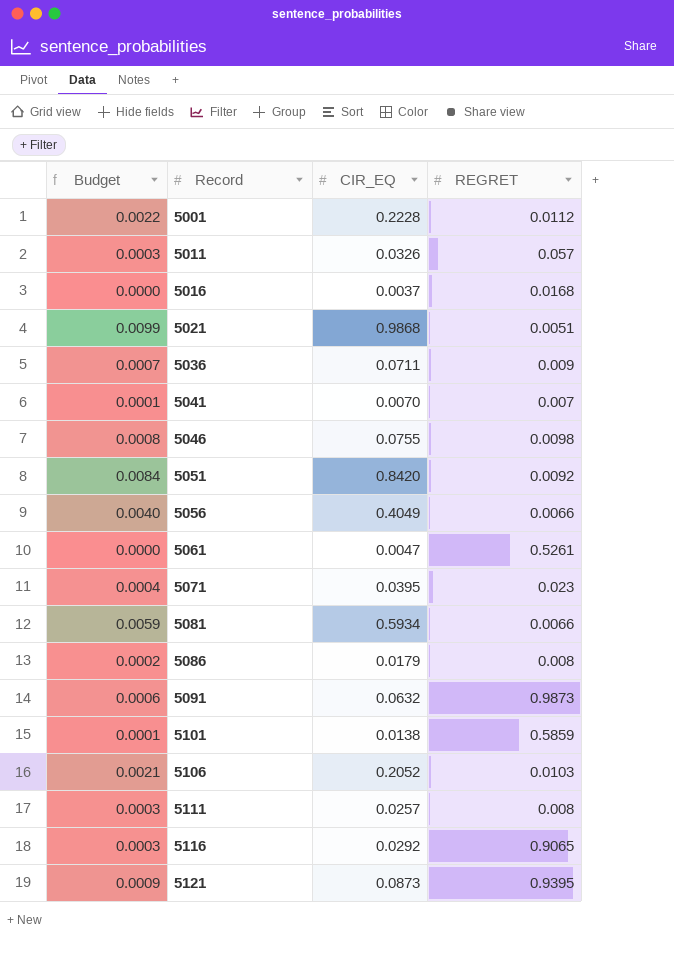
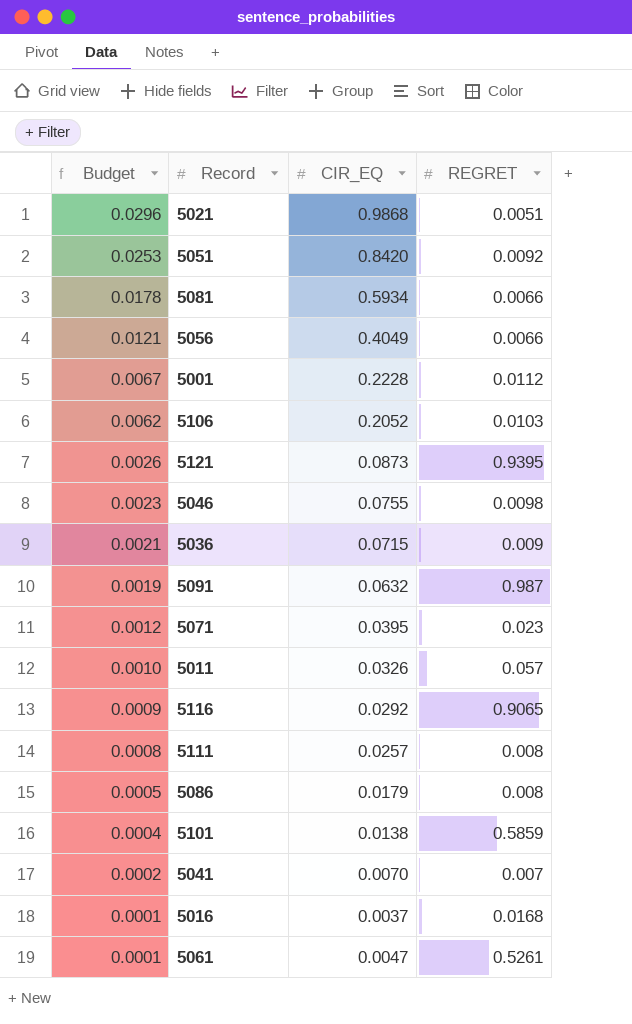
row order: Record ascending -> Budget descending
column Budget | formula: [CIR_EQ] * 0.01 -> [CIR_EQ] * 0.03
5036 | CIR_EQ: 0.0711 -> 0.0715
5091 | REGRET: 0.9873 -> 0.987

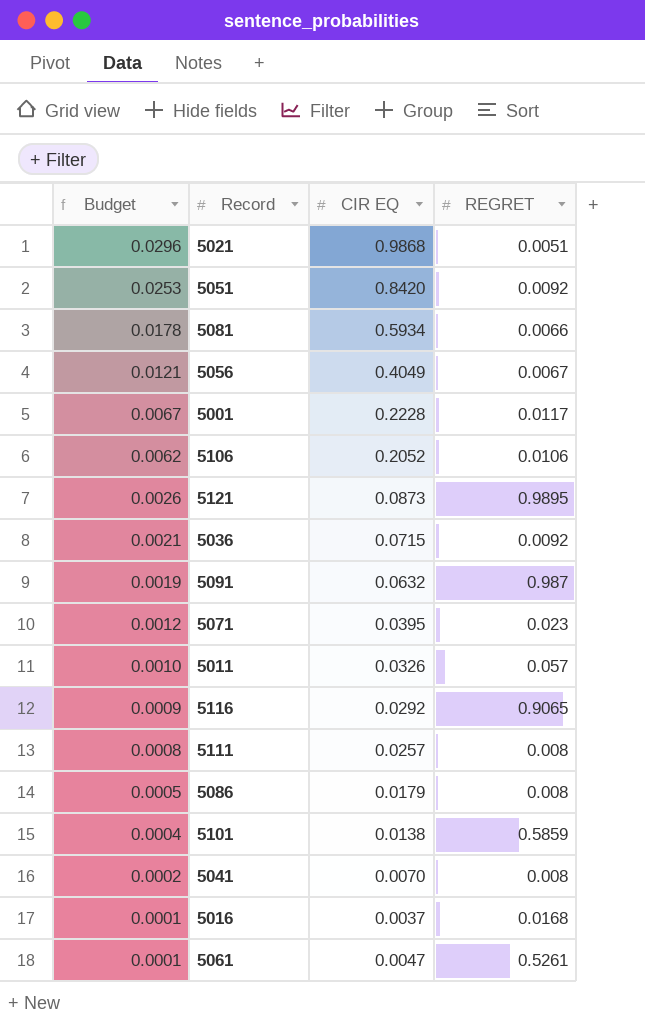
column name: CIR_EQ -> CIR EQ
row 5046: 0.0023 | 0.0755 | 0.0098 -> none
5056 | REGRET: 0.0066 -> 0.0067
5001 | REGRET: 0.0112 -> 0.0117
5106 | REGRET: 0.0103 -> 0.0106
5121 | REGRET: 0.9395 -> 0.9895
5036 | REGRET: 0.009 -> 0.0092
5041 | REGRET: 0.007 -> 0.008

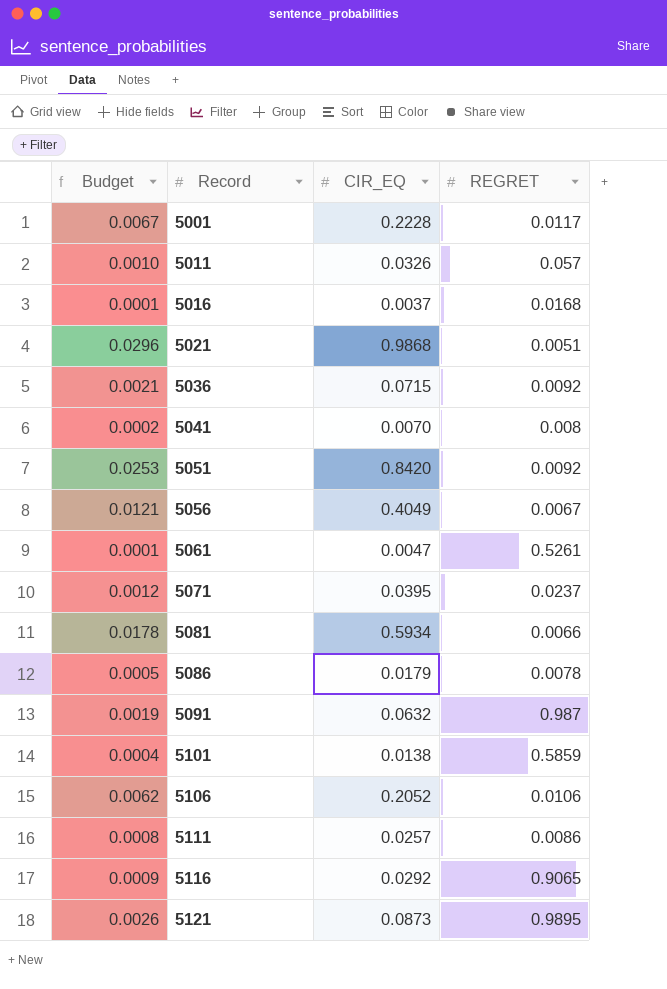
row order: Budget descending -> Record ascending
column name: CIR EQ -> CIR_EQ
5071 | REGRET: 0.023 -> 0.0237
5086 | REGRET: 0.008 -> 0.0078
5111 | REGRET: 0.008 -> 0.0086

